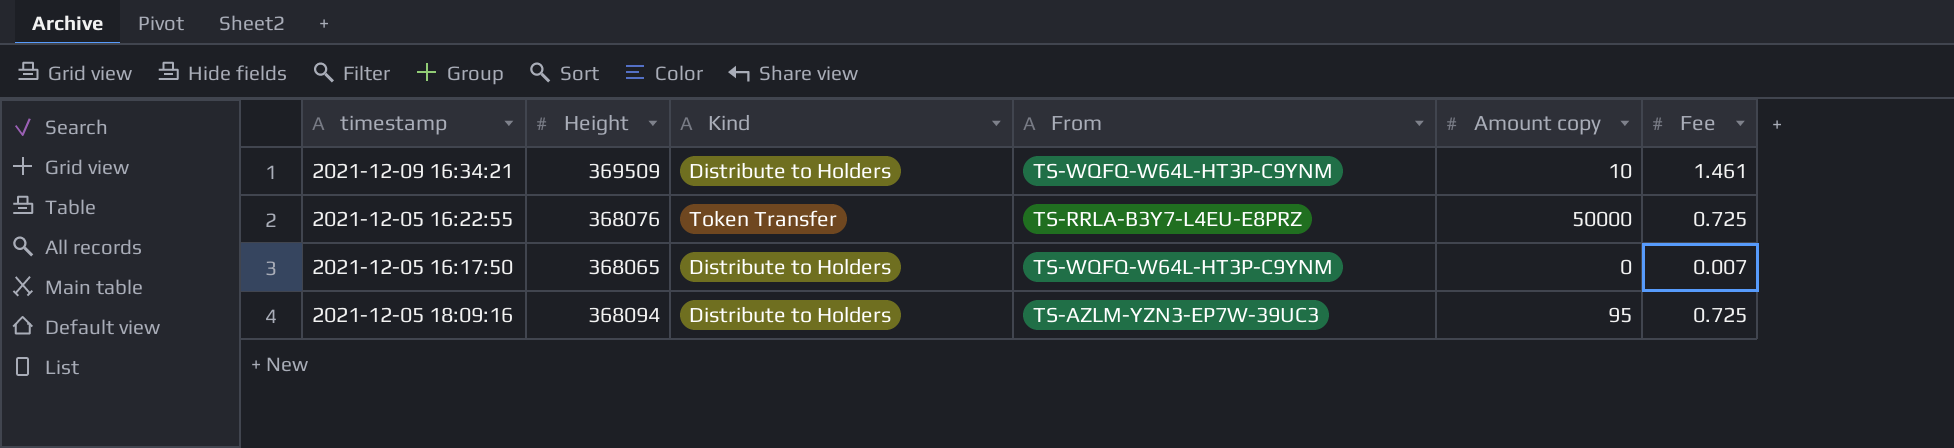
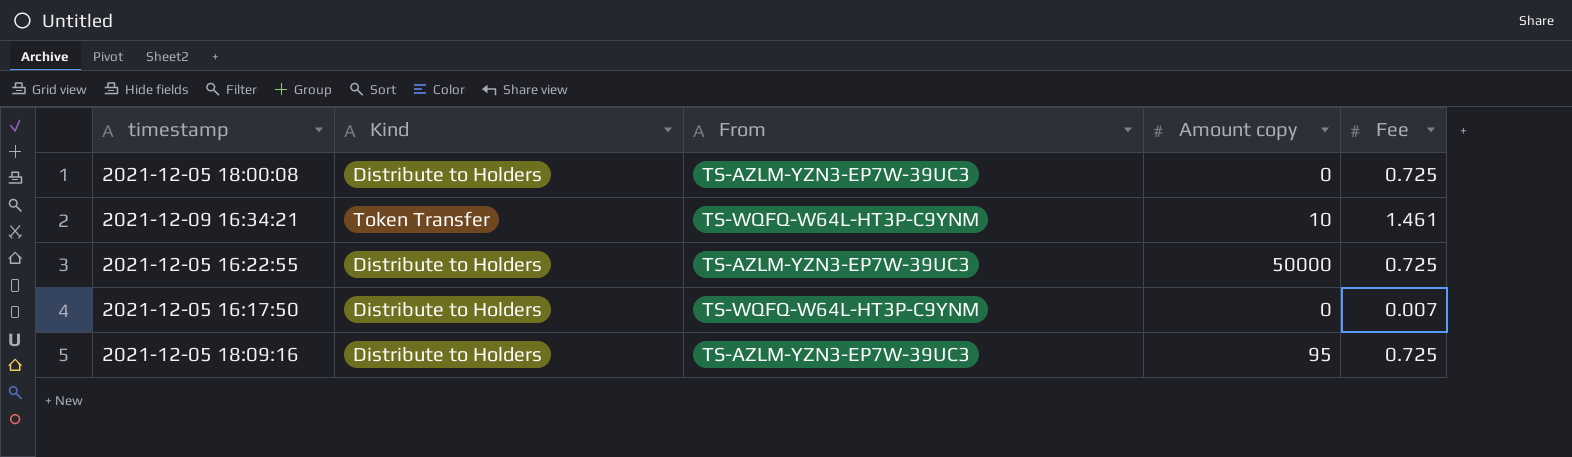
column Height | position: 2 -> none
row 2021-12-05 18:00:08: none -> Distribute to Holders | TS-AZLM-YZN3-EP7W-39UC3 | 0 | 0.725
2021-12-09 16:34:21 | Kind: Distribute to Holders -> Token Transfer
2021-12-05 16:22:55 | Kind: Token Transfer -> Distribute to Holders
2021-12-05 16:22:55 | From: TS-RRLA-B3Y7-L4EU-E8PRZ -> TS-AZLM-YZN3-EP7W-39UC3

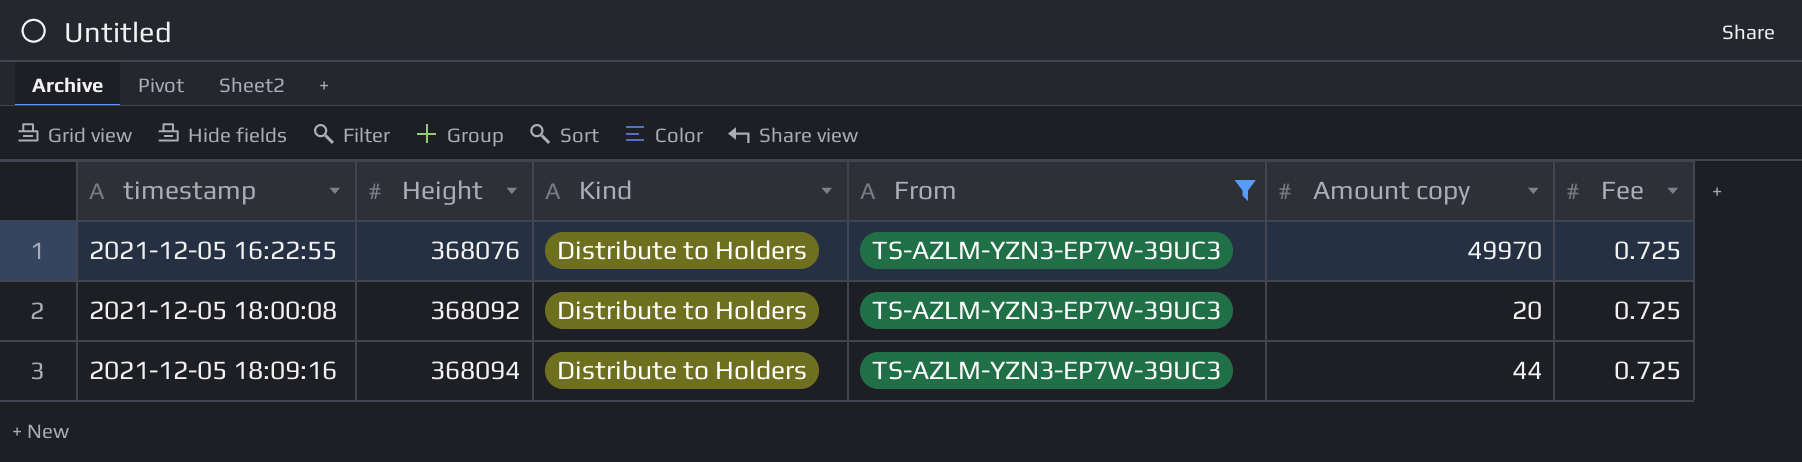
filter: none -> From = TS-AZLM-YZN3-EP7W-39UC3
row order: none -> timestamp ascending
column Height | position: none -> 2
2021-12-05 16:22:55 | Amount copy: 50000 -> 49970
2021-12-05 18:00:08 | Amount copy: 0 -> 20
2021-12-05 18:09:16 | Amount copy: 95 -> 44

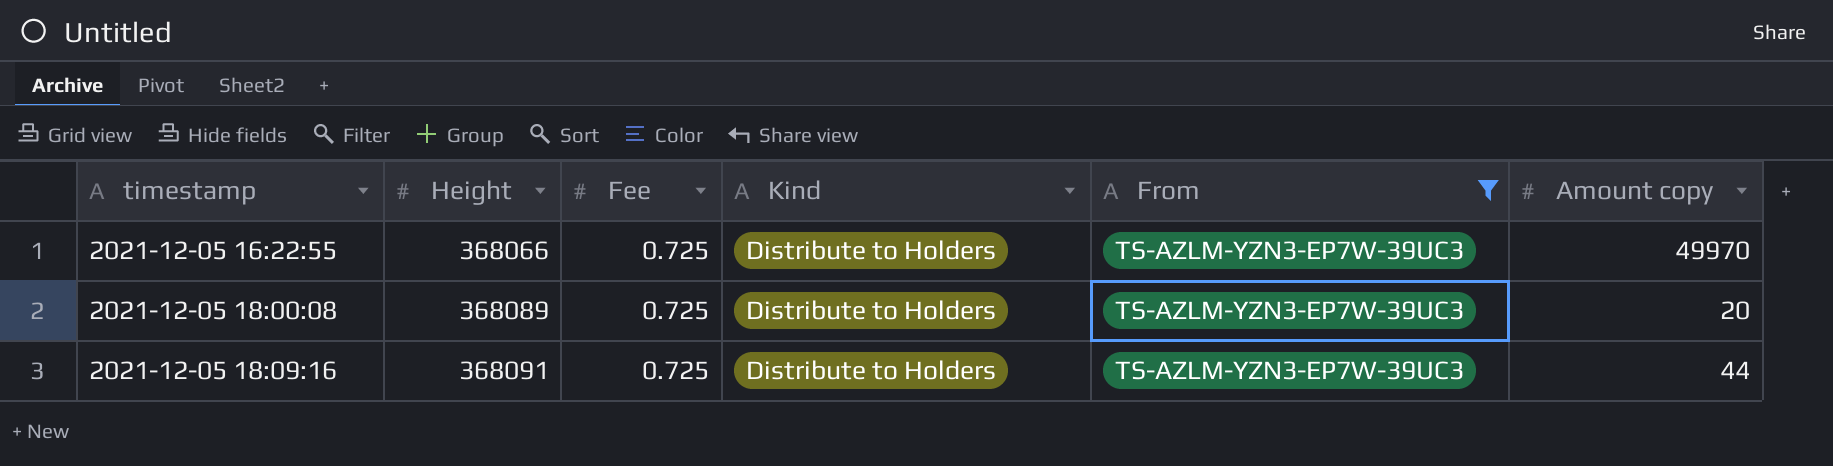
column Fee | position: 6 -> 3
2021-12-05 16:22:55 | Height: 368076 -> 368066
2021-12-05 18:00:08 | Height: 368092 -> 368089
2021-12-05 18:09:16 | Height: 368094 -> 368091

